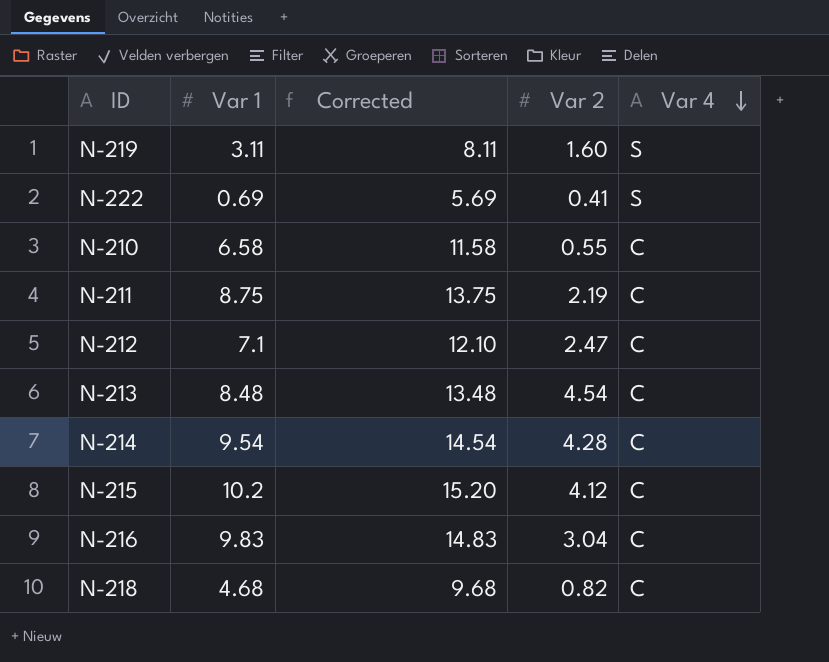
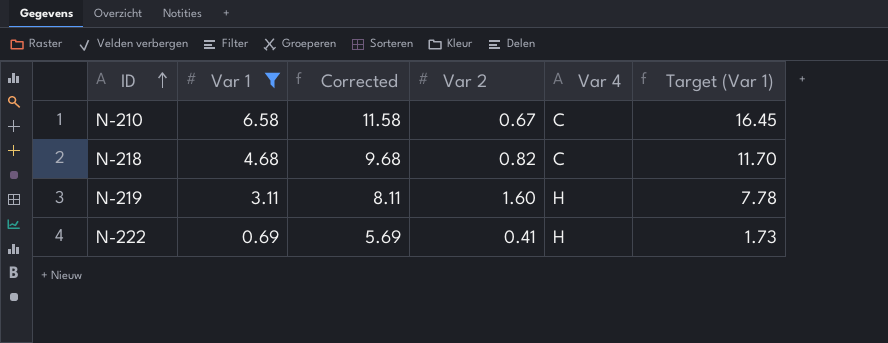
filter: none -> Var 1 <= 6.58
row order: Var 4 descending -> ID ascending
column Target (Var 1) | formula: none -> [Var 1] * 2.5
N-210 | Var 2: 0.55 -> 0.67
N-219 | Var 4: S -> H
N-222 | Var 4: S -> H

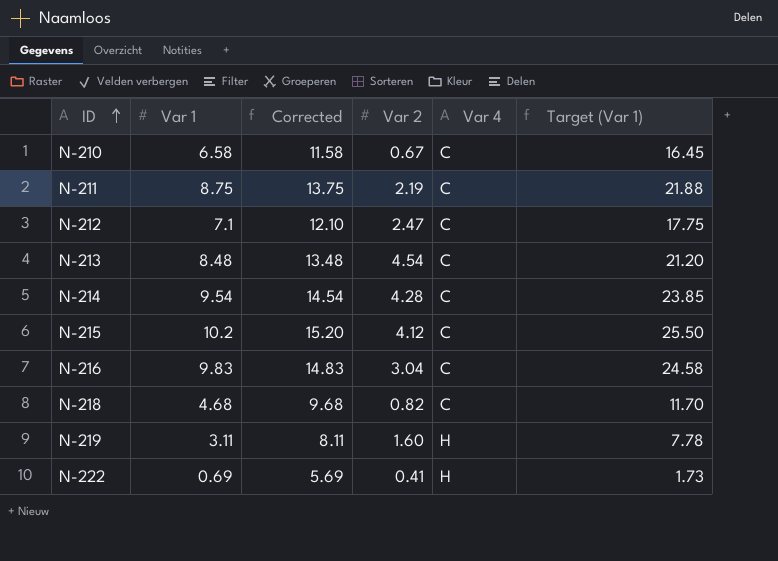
filter: Var 1 <= 6.58 -> none

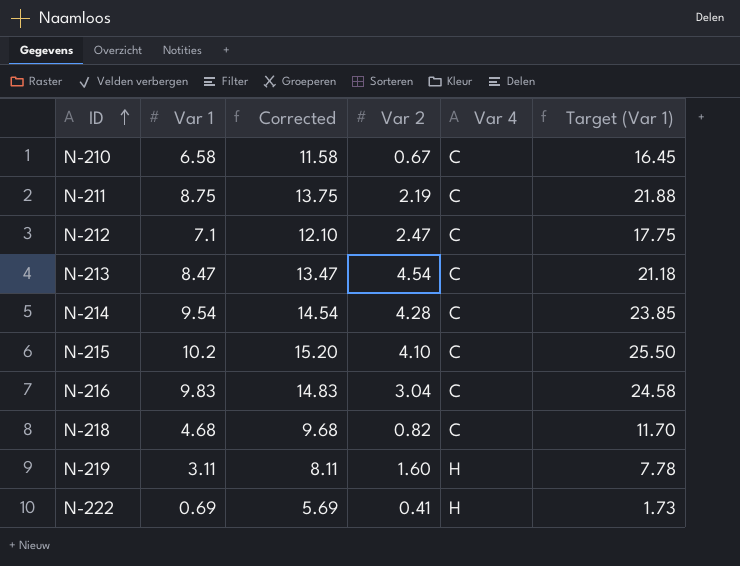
N-213 | Var 1: 8.48 -> 8.47
N-213 | Corrected: 13.48 -> 13.47
N-213 | Target (Var 1): 21.20 -> 21.18
N-215 | Var 2: 4.12 -> 4.10

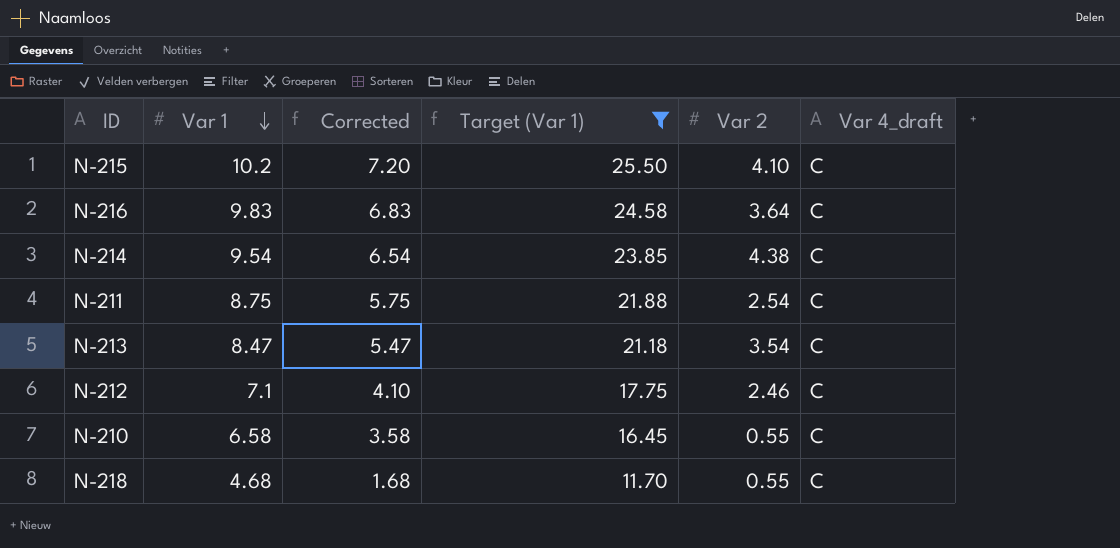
filter: none -> Target (Var 1) >= 11.70
row order: ID ascending -> Var 1 descending
column Corrected | formula: [Var 1] + 5 -> [Var 1] - 3
column Target (Var 1) | position: 6 -> 4
column name: Var 4 -> Var 4_draft
N-216 | Var 2: 3.04 -> 3.64
N-214 | Var 2: 4.28 -> 4.38
N-211 | Var 2: 2.19 -> 2.54
N-213 | Var 2: 4.54 -> 3.54
N-212 | Var 2: 2.47 -> 2.46
N-210 | Var 2: 0.67 -> 0.55
N-218 | Var 2: 0.82 -> 0.55

